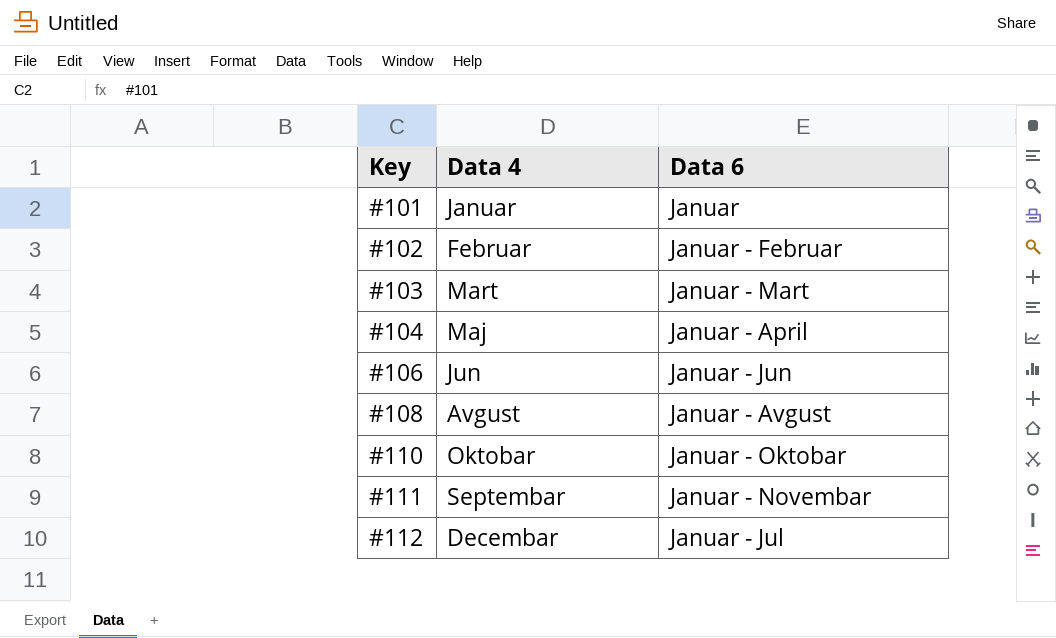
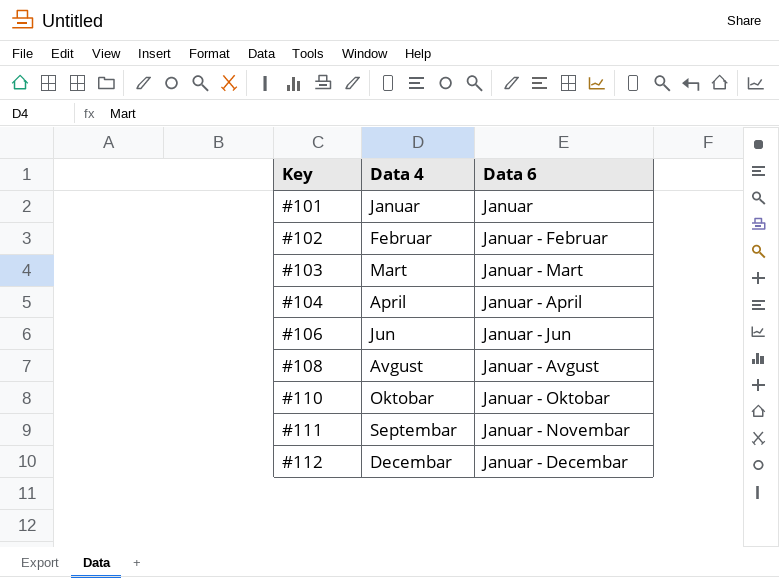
#104 | Data 4: Maj -> April
#112 | Data 6: Januar - Jul -> Januar - Decembar

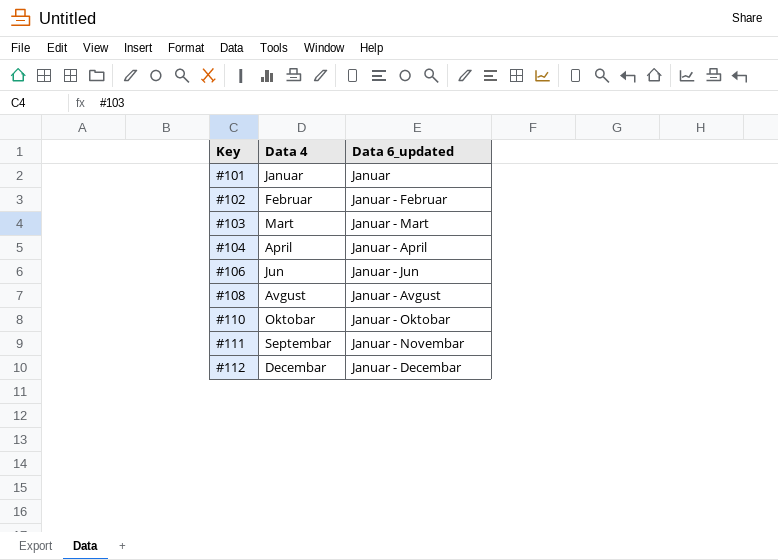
column name: Data 6 -> Data 6_updated

